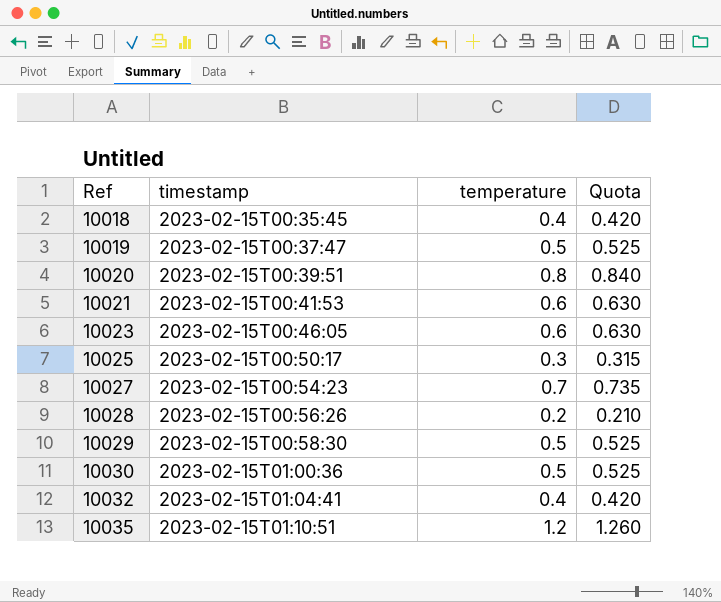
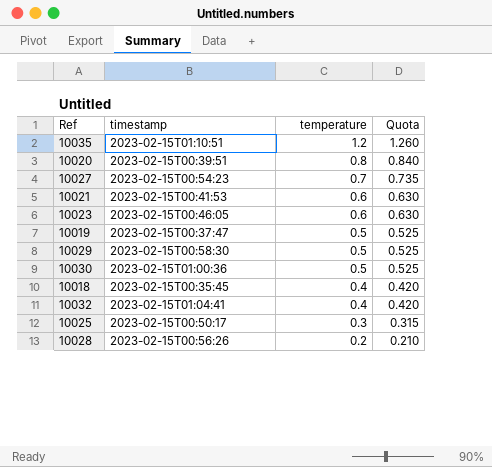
row order: Ref ascending -> temperature descending

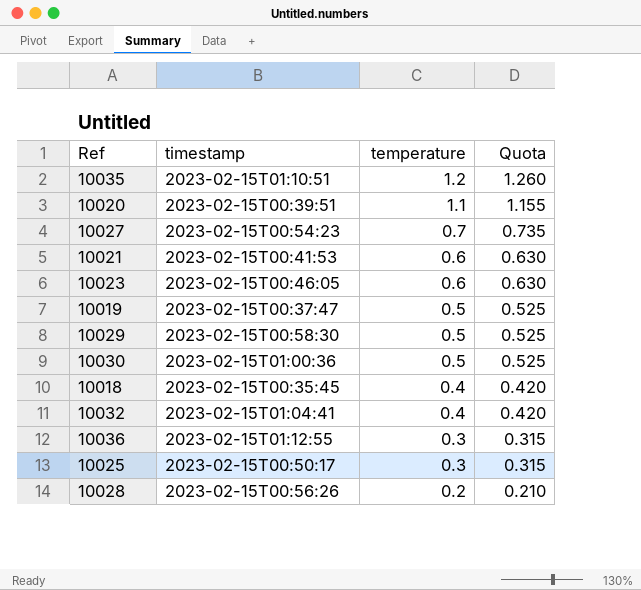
10020 | temperature: 0.8 -> 1.1
10020 | Quota: 0.840 -> 1.155
row 10036: none -> 2023-02-15T01:12:55 | 0.3 | 0.315

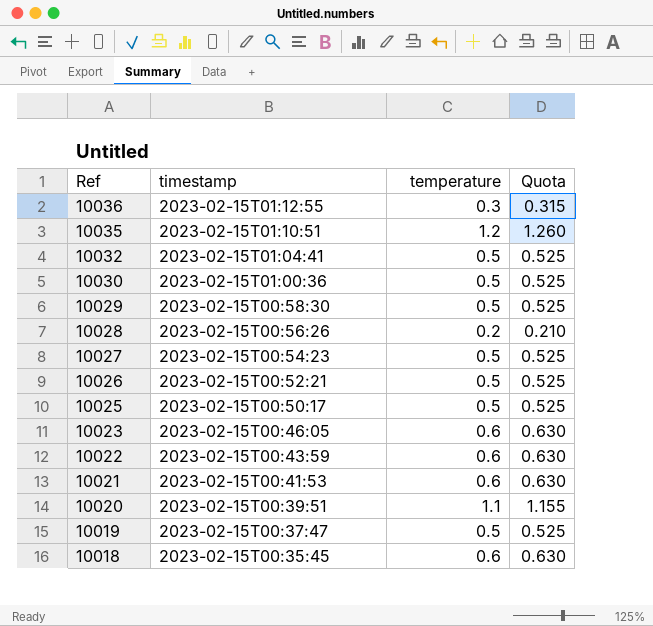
row order: temperature descending -> Ref descending
10032 | temperature: 0.4 -> 0.5
10032 | Quota: 0.420 -> 0.525
10027 | temperature: 0.7 -> 0.5
10027 | Quota: 0.735 -> 0.525
row 10026: none -> 2023-02-15T00:52:21 | 0.5 | 0.525
10025 | temperature: 0.3 -> 0.5
10025 | Quota: 0.315 -> 0.525
row 10022: none -> 2023-02-15T00:43:59 | 0.6 | 0.630
10018 | temperature: 0.4 -> 0.6
10018 | Quota: 0.420 -> 0.630

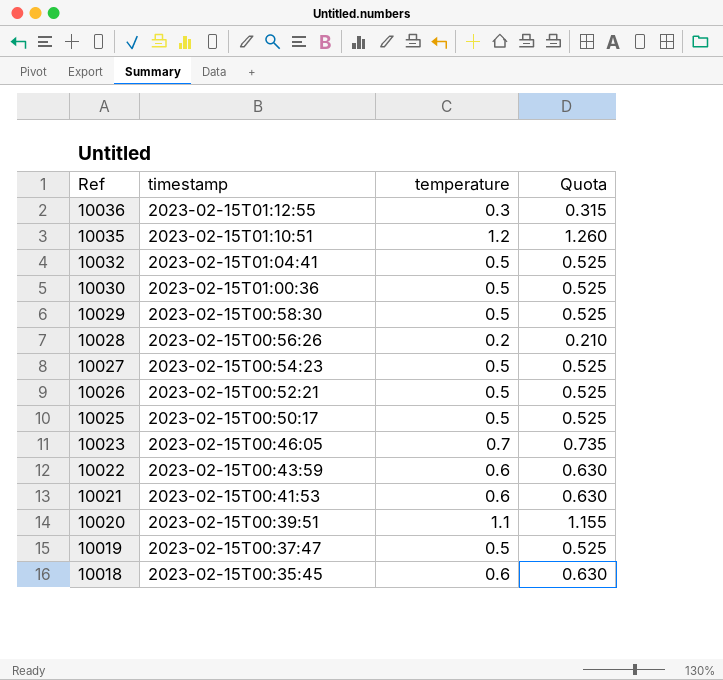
10023 | temperature: 0.6 -> 0.7
10023 | Quota: 0.630 -> 0.735

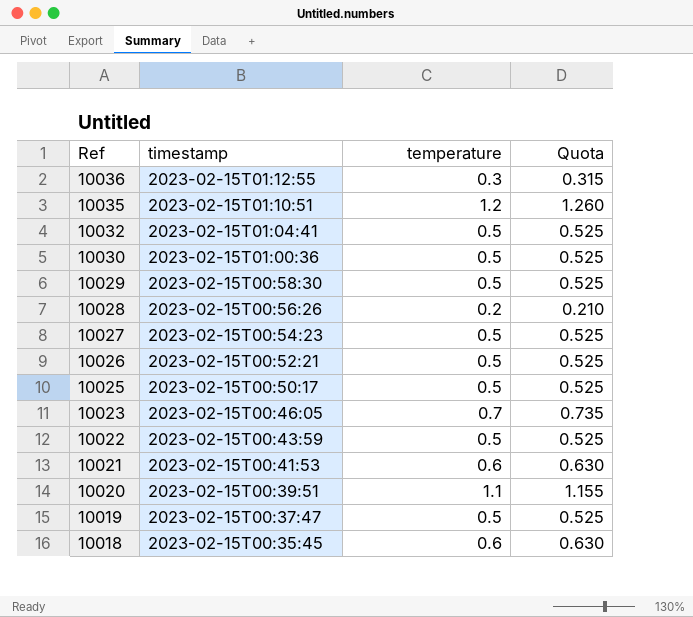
10022 | temperature: 0.6 -> 0.5
10022 | Quota: 0.630 -> 0.525

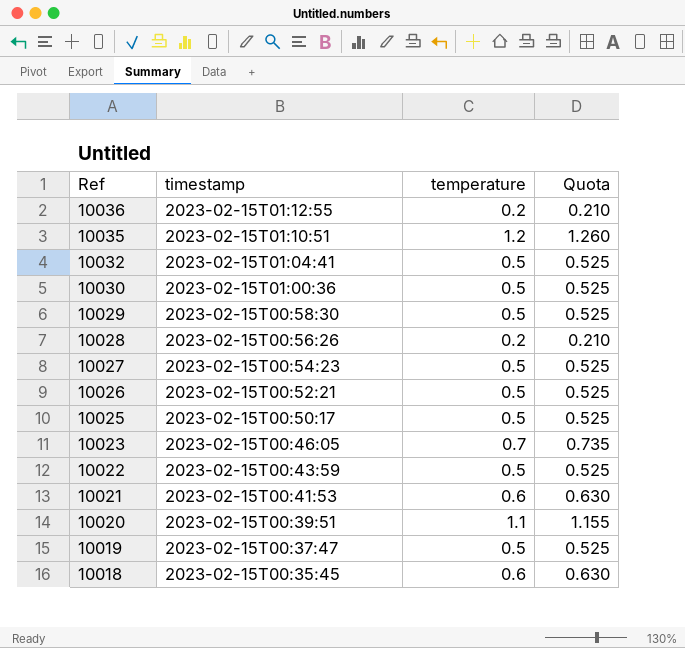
10036 | temperature: 0.3 -> 0.2
10036 | Quota: 0.315 -> 0.210

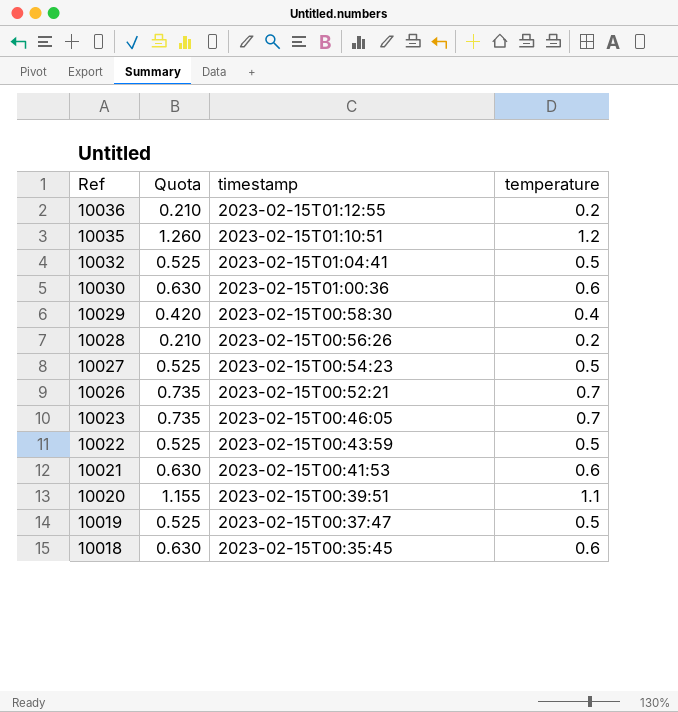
column Quota | position: 4 -> 2
row 10025: 2023-02-15T00:50:17 | 0.5 | 0.525 -> none
10030 | Quota: 0.525 -> 0.630
10030 | temperature: 0.5 -> 0.6
10029 | Quota: 0.525 -> 0.420
10029 | temperature: 0.5 -> 0.4
10026 | Quota: 0.525 -> 0.735
10026 | temperature: 0.5 -> 0.7

